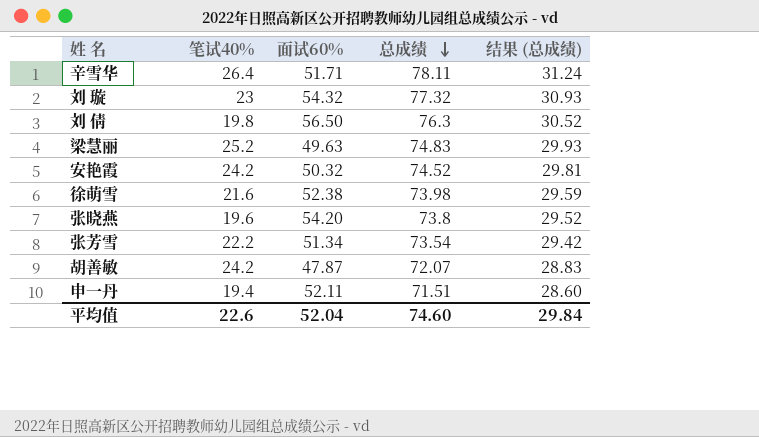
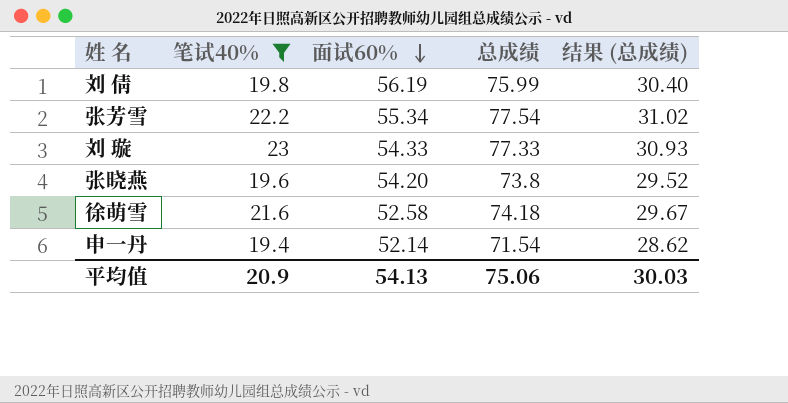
filter: none -> 笔试40% <= 23
row order: 总成绩 descending -> 面试60% descending
刘 倩 | 面试60%: 56.50 -> 56.19
刘 倩 | 总成绩: 76.3 -> 75.99
刘 倩 | 结果 (总成绩): 30.52 -> 30.40
张芳雪 | 面试60%: 51.34 -> 55.34
张芳雪 | 总成绩: 73.54 -> 77.54
张芳雪 | 结果 (总成绩): 29.42 -> 31.02
刘 璇 | 面试60%: 54.32 -> 54.33
刘 璇 | 总成绩: 77.32 -> 77.33
徐萌雪 | 面试60%: 52.38 -> 52.58
徐萌雪 | 总成绩: 73.98 -> 74.18
徐萌雪 | 结果 (总成绩): 29.59 -> 29.67
申一丹 | 面试60%: 52.11 -> 52.14
申一丹 | 总成绩: 71.51 -> 71.54
申一丹 | 结果 (总成绩): 28.60 -> 28.62
平均值 | 笔试40%: 22.6 -> 20.9
平均值 | 面试60%: 52.04 -> 54.13
平均值 | 总成绩: 74.60 -> 75.06
平均值 | 结果 (总成绩): 29.84 -> 30.03

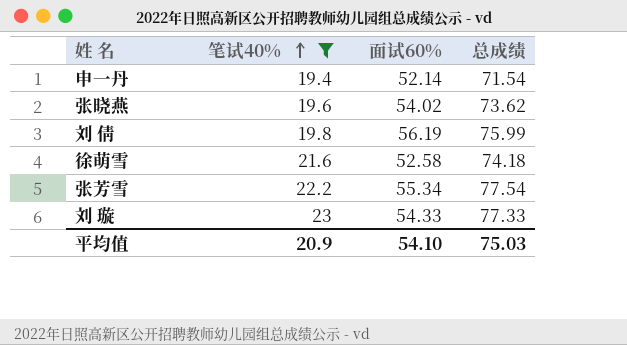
row order: 面试60% descending -> 笔试40% ascending
column 结果 (总成绩) | formula: [总成绩] * 0.4 -> none
张晓燕 | 面试60%: 54.20 -> 54.02
张晓燕 | 总成绩: 73.8 -> 73.62
平均值 | 面试60%: 54.13 -> 54.10
平均值 | 总成绩: 75.06 -> 75.03

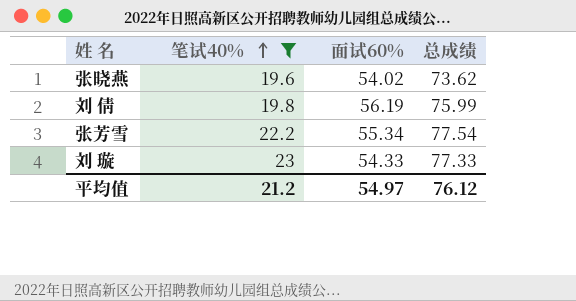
row 申一丹: 19.4 | 52.14 | 71.54 -> none
row 徐萌雪: 21.6 | 52.58 | 74.18 -> none
平均值 | 笔试40%: 20.9 -> 21.2
平均值 | 面试60%: 54.10 -> 54.97
平均值 | 总成绩: 75.03 -> 76.12

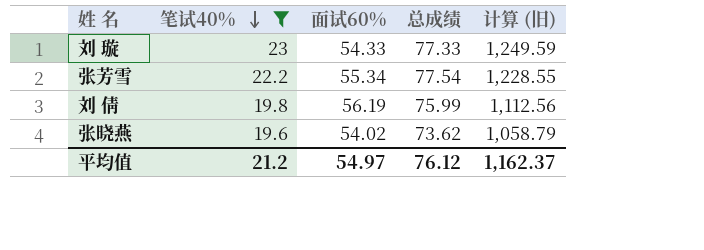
row order: 笔试40% ascending -> 笔试40% descending
column 计算 (旧) | formula: none -> [笔试40%] * [面试60%]

